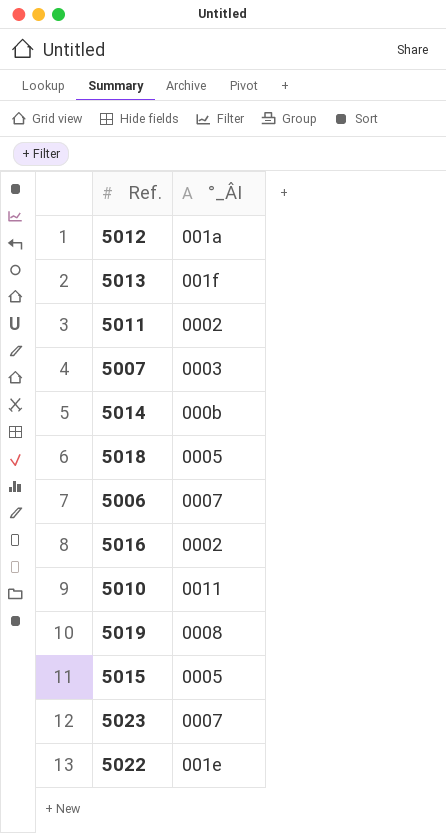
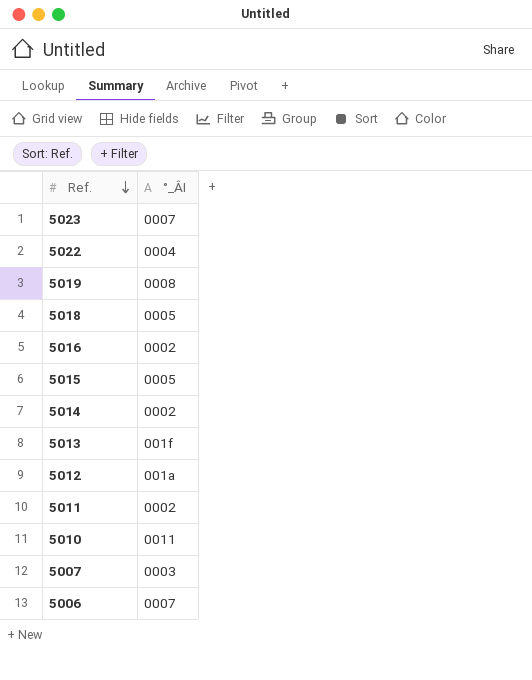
row order: none -> Ref. descending
5022 | °_ÂI: 001e -> 0004
5014 | °_ÂI: 000b -> 0002

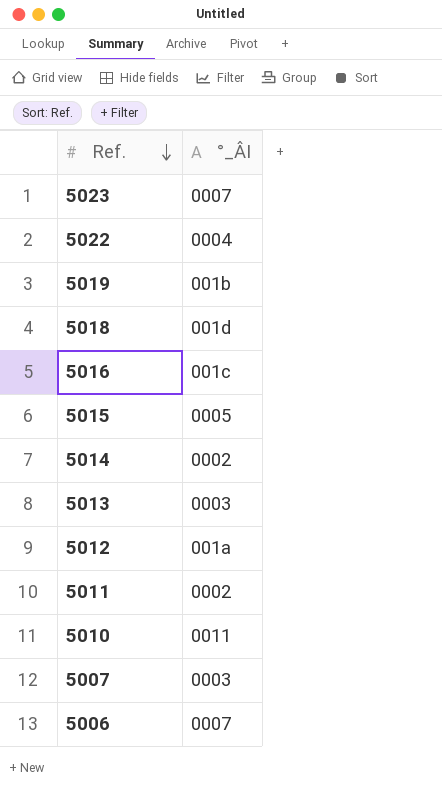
5019 | °_ÂI: 0008 -> 001b
5018 | °_ÂI: 0005 -> 001d
5016 | °_ÂI: 0002 -> 001c
5013 | °_ÂI: 001f -> 0003

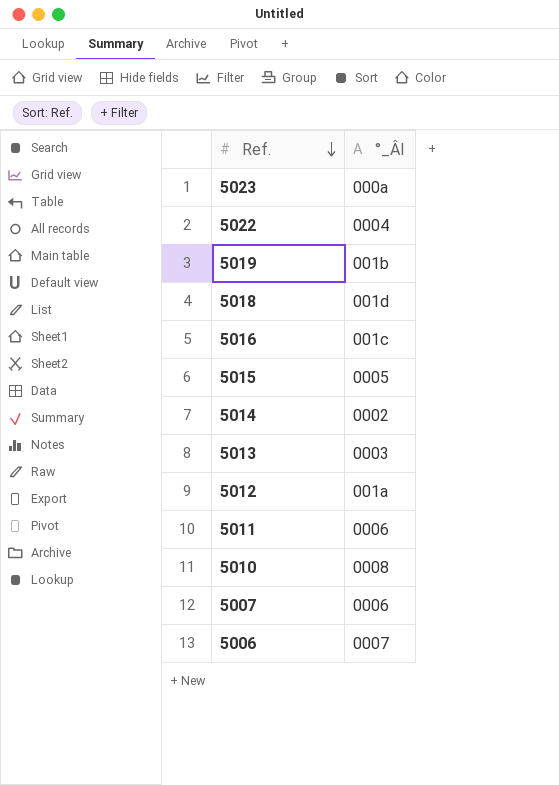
5023 | °_ÂI: 0007 -> 000a
5011 | °_ÂI: 0002 -> 0006
5010 | °_ÂI: 0011 -> 0008
5007 | °_ÂI: 0003 -> 0006

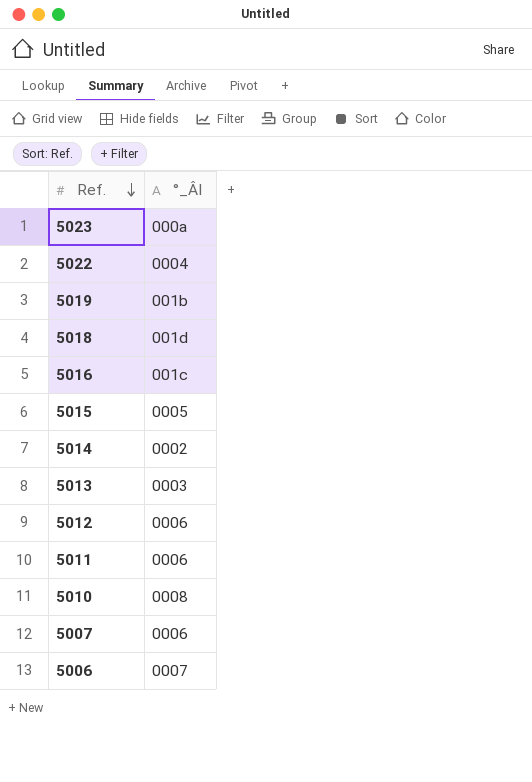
5012 | °_ÂI: 001a -> 0006

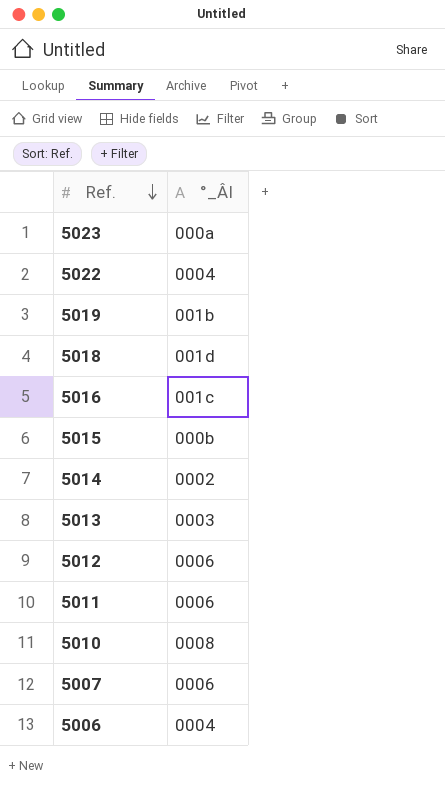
5015 | °_ÂI: 0005 -> 000b
5006 | °_ÂI: 0007 -> 0004

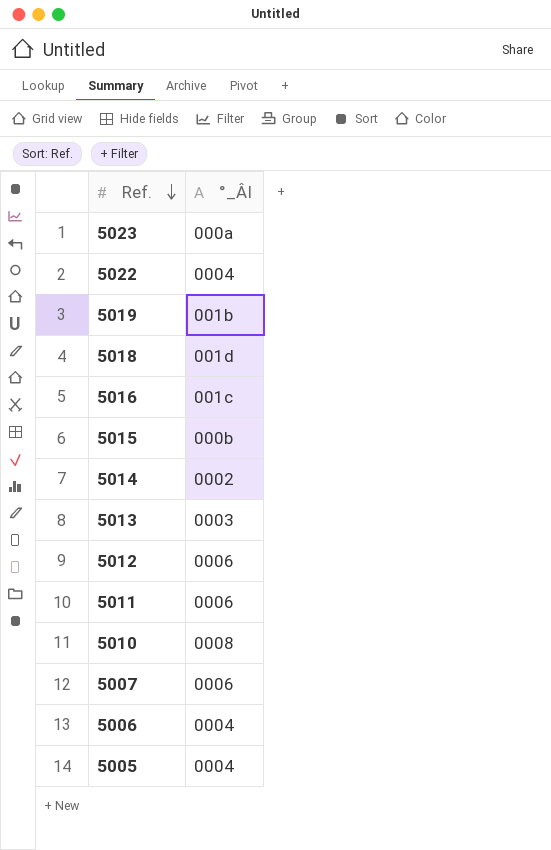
row 5005: none -> 0004

